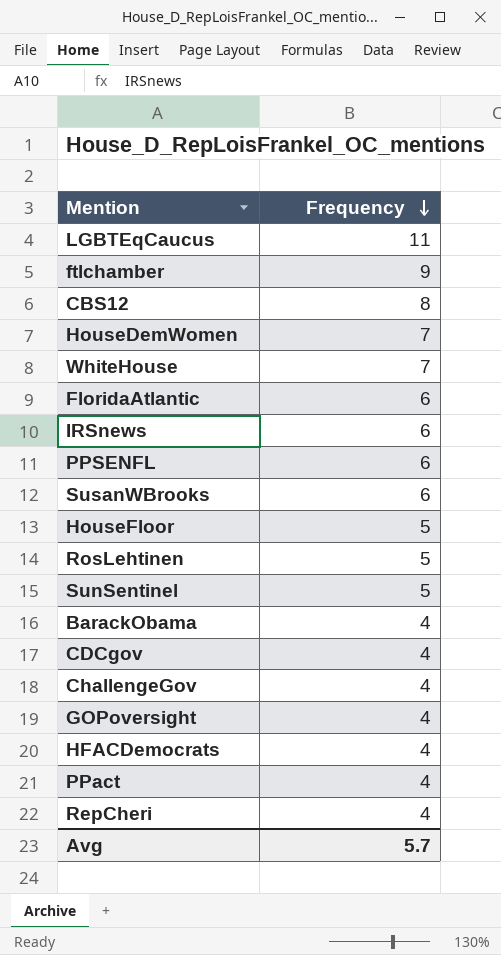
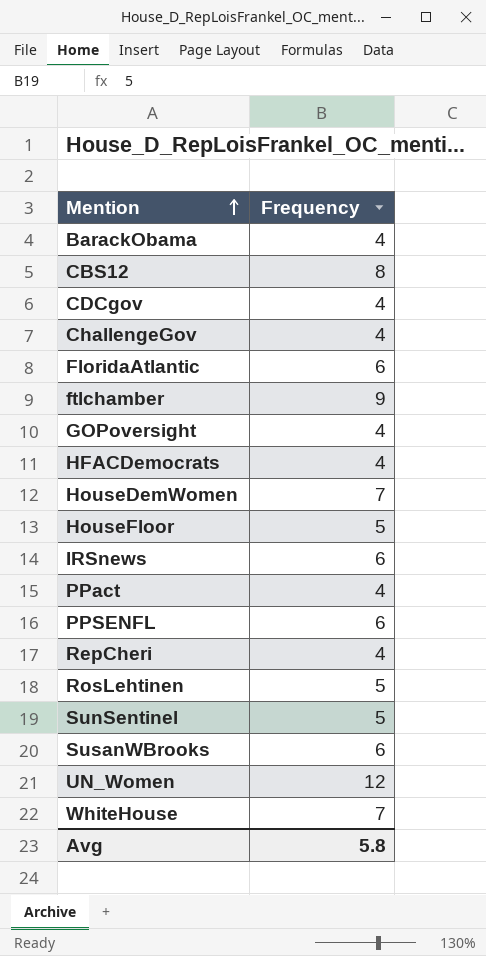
row order: Frequency descending -> Mention ascending
row LGBTEqCaucus: 11 -> none
row UN_Women: none -> 12
Avg | Frequency: 5.7 -> 5.8

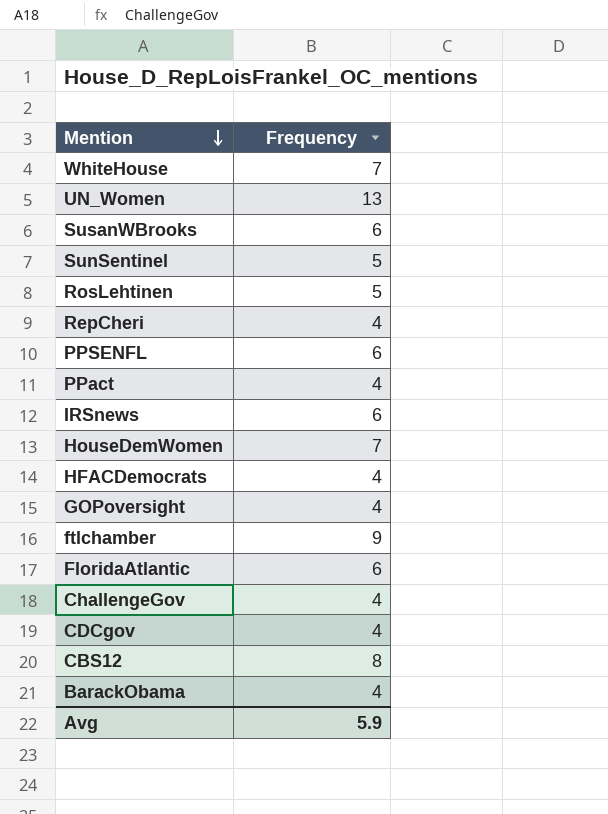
row order: Mention ascending -> Mention descending
row HouseFloor: 5 -> none
UN_Women | Frequency: 12 -> 13
Avg | Frequency: 5.8 -> 5.9

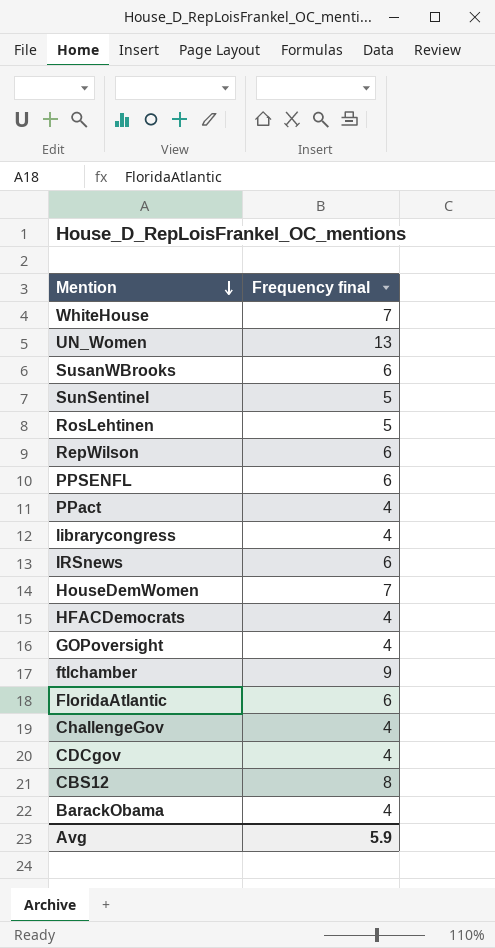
column name: Frequency -> Frequency final
row RepCheri: 4 -> none
row RepWilson: none -> 6
row librarycongress: none -> 4

